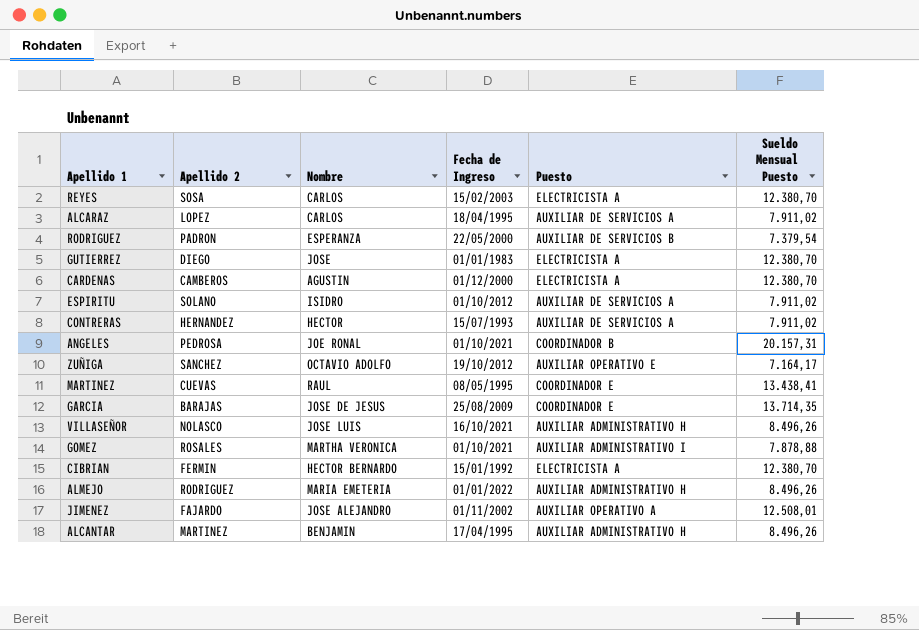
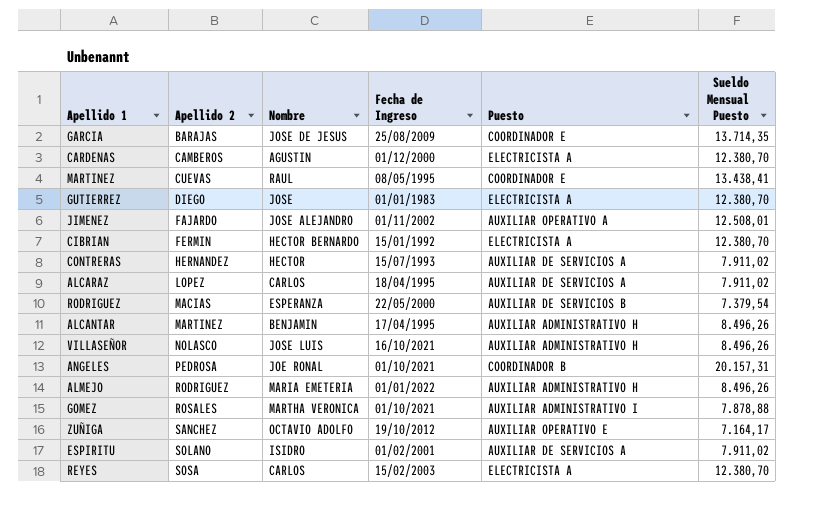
row order: none -> Apellido 2 ascending
RODRIGUEZ | Apellido 2: PADRON -> MACIAS
ESPIRITU | Fecha de Ingreso: 01/10/2012 -> 01/02/2001

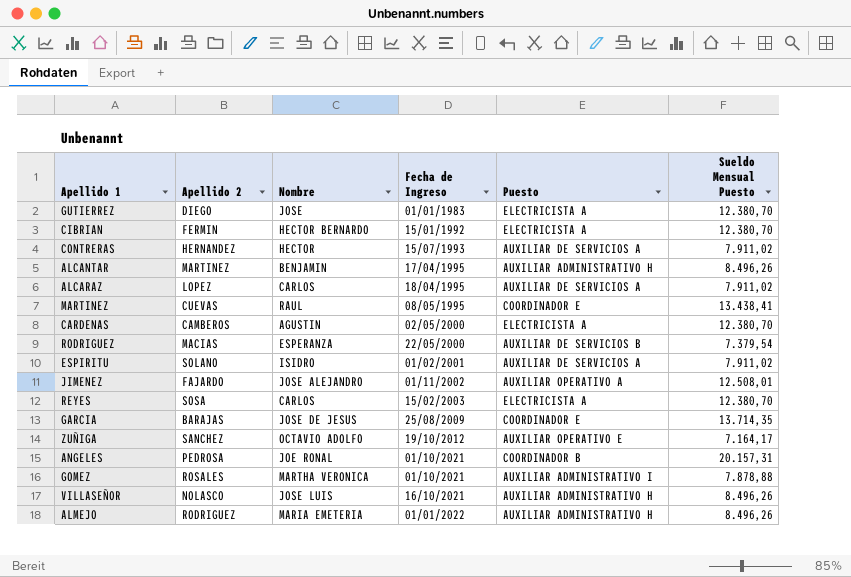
row order: Apellido 2 ascending -> Fecha de Ingreso ascending
CARDENAS | Fecha de Ingreso: 01/12/2000 -> 02/05/2000

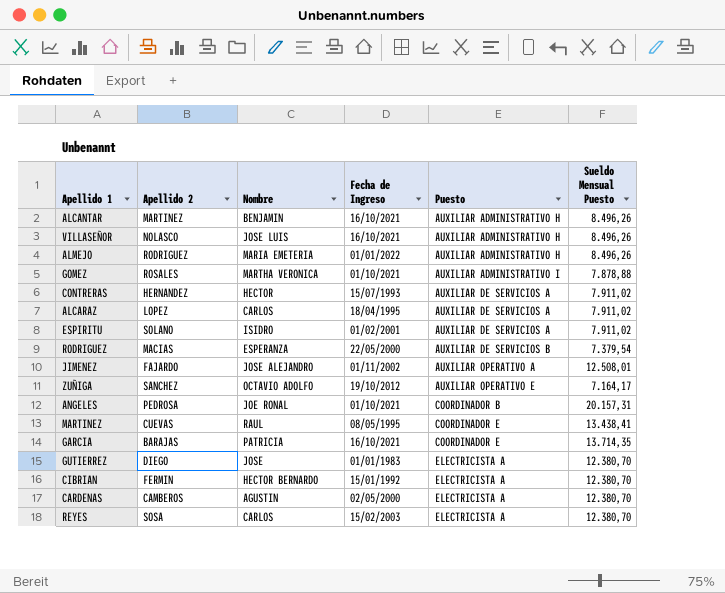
row order: Fecha de Ingreso ascending -> Puesto ascending
ALCANTAR | Fecha de Ingreso: 17/04/1995 -> 16/10/2021
GARCIA | Nombre: JOSE DE JESUS -> PATRICIA
GARCIA | Fecha de Ingreso: 25/08/2009 -> 16/10/2021

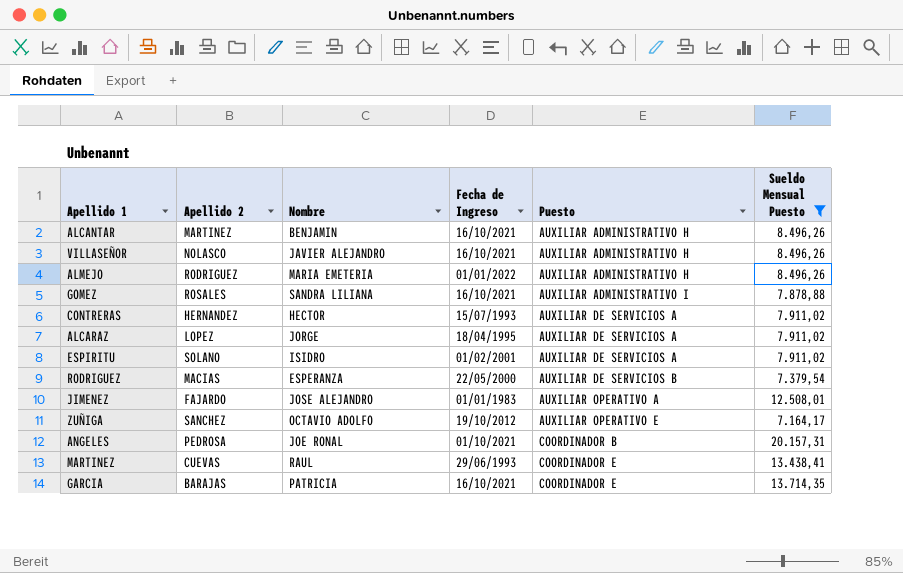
filter: none -> Sueldo Mensual Puesto != 12.380,70
VILLASEÑOR | Nombre: JOSE LUIS -> JAVIER ALEJANDRO
GOMEZ | Nombre: MARTHA VERONICA -> SANDRA LILIANA
GOMEZ | Fecha de Ingreso: 01/10/2021 -> 16/10/2021
ALCARAZ | Nombre: CARLOS -> JORGE
JIMENEZ | Fecha de Ingreso: 01/11/2002 -> 01/01/1983
MARTINEZ | Fecha de Ingreso: 08/05/1995 -> 29/06/1993

